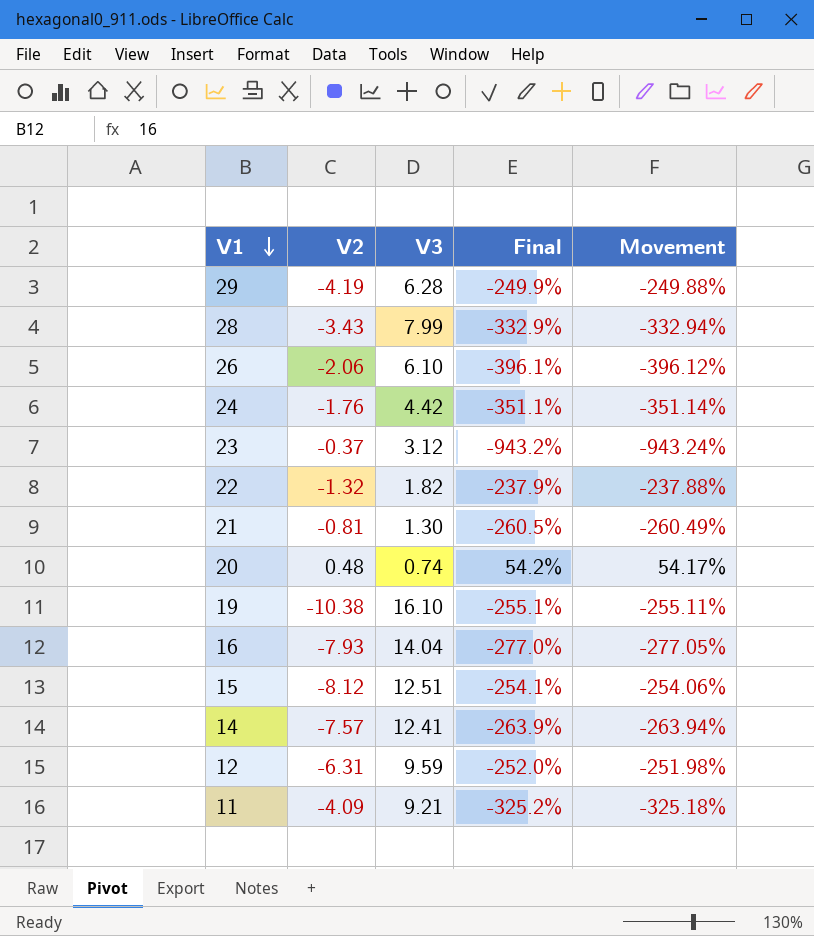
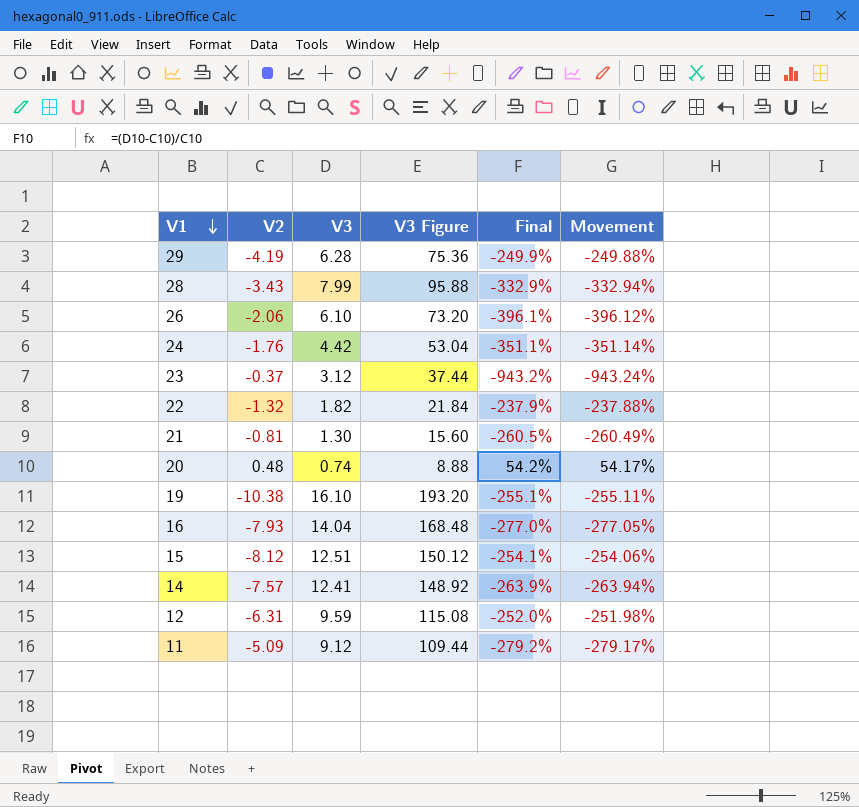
column V3 Figure | formula: none -> [V3] * 12
11 | V2: -4.09 -> -5.09
11 | V3: 9.21 -> 9.12
11 | Final: -325.2% -> -279.2%
11 | Movement: -325.18% -> -279.17%

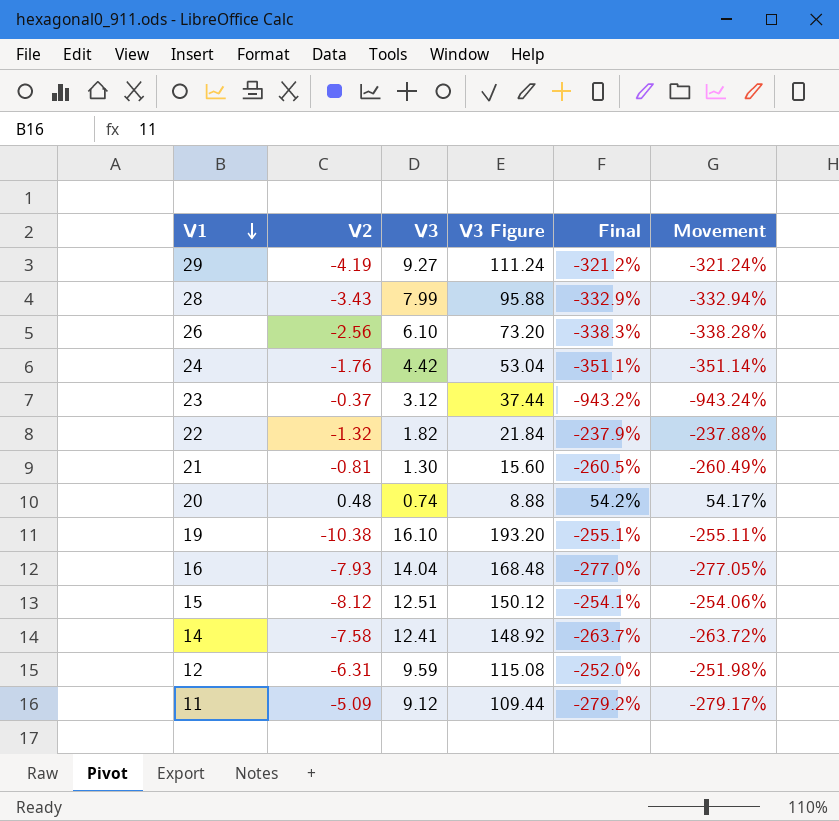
29 | V3: 6.28 -> 9.27
29 | V3 Figure: 75.36 -> 111.24
29 | Final: -249.9% -> -321.2%
29 | Movement: -249.88% -> -321.24%
26 | V2: -2.06 -> -2.56
26 | Final: -396.1% -> -338.3%
26 | Movement: -396.12% -> -338.28%
14 | V2: -7.57 -> -7.58
14 | Final: -263.9% -> -263.7%
14 | Movement: -263.94% -> -263.72%

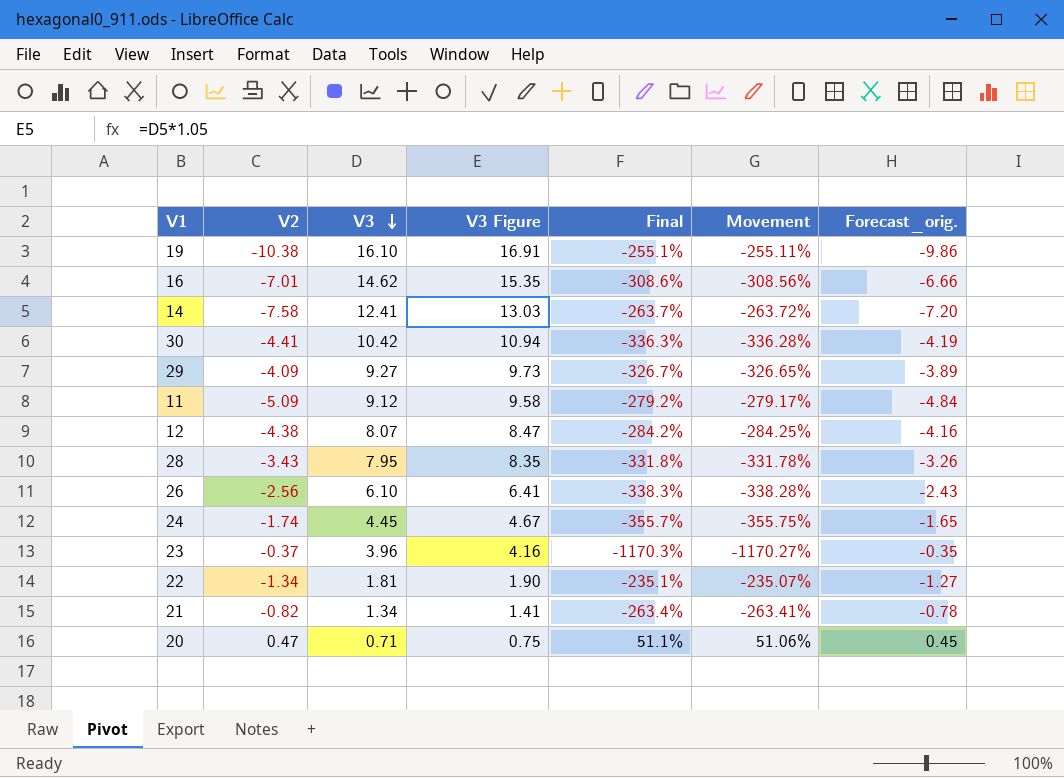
row order: V1 descending -> V3 descending
column V3 Figure | formula: [V3] * 12 -> [V3] * 1.05
column Forecast_orig. | formula: none -> [V2] * 0.95
row 15: -8.12 | 12.51 | 150.12 | -254.1% | -254.06% -> none
16 | V2: -7.93 -> -7.01
16 | V3: 14.04 -> 14.62
16 | Final: -277.0% -> -308.6%
16 | Movement: -277.05% -> -308.56%
row 30: none -> -4.41 | 10.42 | 10.94 | -336.3% | -336.28% | -4.19
29 | V2: -4.19 -> -4.09
29 | Final: -321.2% -> -326.7%
29 | Movement: -321.24% -> -326.65%
12 | V2: -6.31 -> -4.38
12 | V3: 9.59 -> 8.07
12 | Final: -252.0% -> -284.2%
12 | Movement: -251.98% -> -284.25%
28 | V3: 7.99 -> 7.95
28 | Final: -332.9% -> -331.8%
28 | Movement: -332.94% -> -331.78%
24 | V2: -1.76 -> -1.74
24 | V3: 4.42 -> 4.45
24 | Final: -351.1% -> -355.7%
24 | Movement: -351.14% -> -355.75%
23 | V3: 3.12 -> 3.96
23 | Final: -943.2% -> -1170.3%
23 | Movement: -943.24% -> -1170.27%
22 | V2: -1.32 -> -1.34
22 | V3: 1.82 -> 1.81
22 | Final: -237.9% -> -235.1%
22 | Movement: -237.88% -> -235.07%
21 | V2: -0.81 -> -0.82
21 | V3: 1.30 -> 1.34
21 | Final: -260.5% -> -263.4%
21 | Movement: -260.49% -> -263.41%
20 | V2: 0.48 -> 0.47
20 | V3: 0.74 -> 0.71
20 | Final: 54.2% -> 51.1%
20 | Movement: 54.17% -> 51.06%

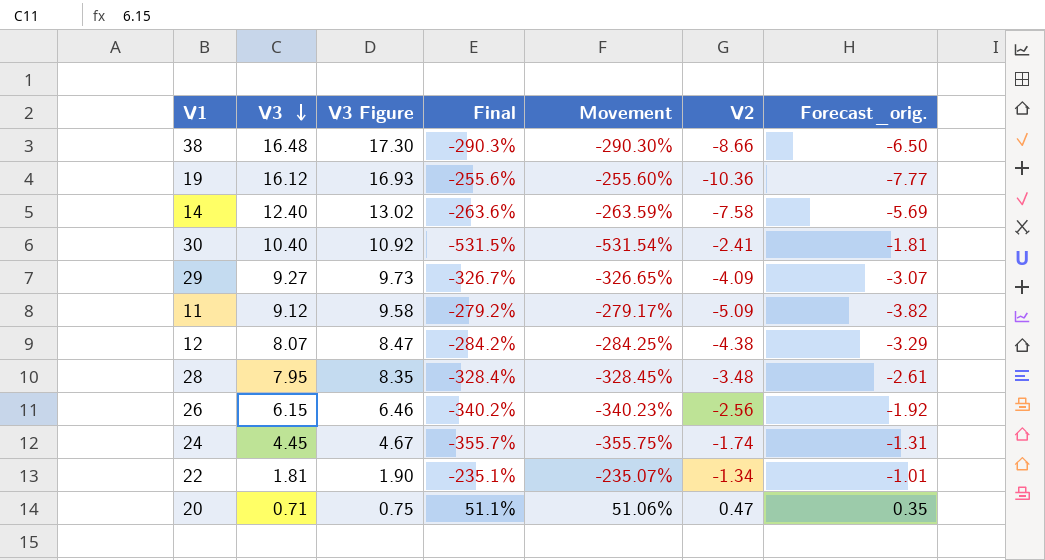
column V2 | position: 2 -> 6
column Forecast_orig. | formula: [V2] * 0.95 -> [V2] * 0.75
row 16: -7.01 | 14.62 | 15.35 | -308.6% | -308.56% | -6.66 -> none
row 23: -0.37 | 3.96 | 4.16 | -1170.3% | -1170.27% | -0.35 -> none
row 21: -0.82 | 1.34 | 1.41 | -263.4% | -263.41% | -0.78 -> none
row 38: none -> 16.48 | 17.30 | -290.3% | -290.30% | -8.66 | -6.50
19 | V3: 16.10 -> 16.12
19 | V3 Figure: 16.91 -> 16.93
19 | Final: -255.1% -> -255.6%
19 | Movement: -255.11% -> -255.60%
19 | V2: -10.38 -> -10.36
14 | V3: 12.41 -> 12.40
14 | V3 Figure: 13.03 -> 13.02
14 | Final: -263.7% -> -263.6%
14 | Movement: -263.72% -> -263.59%
30 | V3: 10.42 -> 10.40
30 | V3 Figure: 10.94 -> 10.92
30 | Final: -336.3% -> -531.5%
30 | Movement: -336.28% -> -531.54%
30 | V2: -4.41 -> -2.41
28 | Final: -331.8% -> -328.4%
28 | Movement: -331.78% -> -328.45%
28 | V2: -3.43 -> -3.48
26 | V3: 6.10 -> 6.15
26 | V3 Figure: 6.41 -> 6.46
26 | Final: -338.3% -> -340.2%
26 | Movement: -338.28% -> -340.23%

